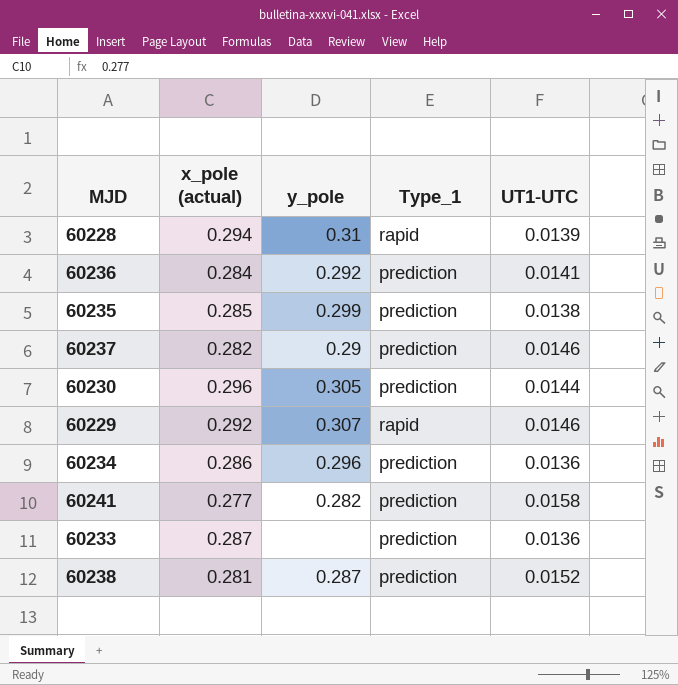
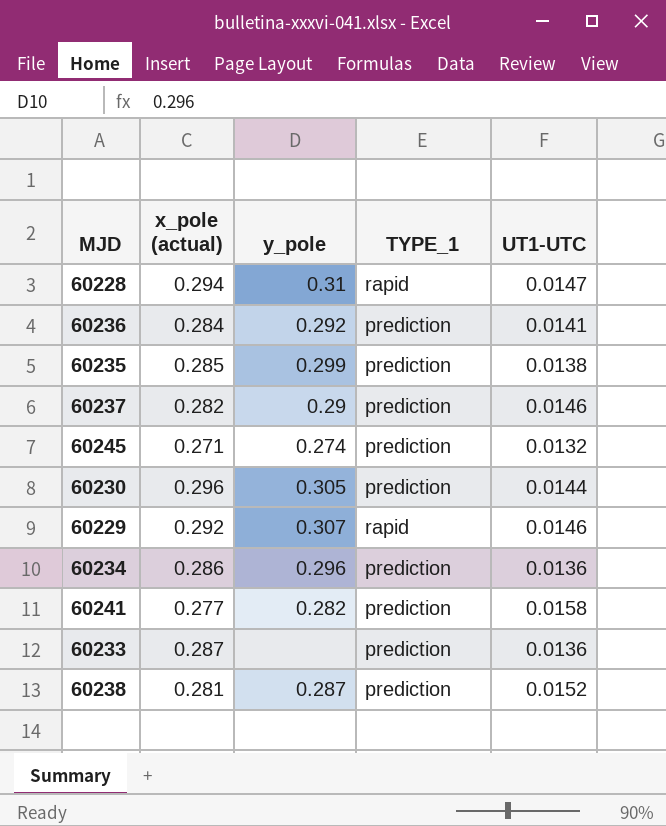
column name: Type_1 -> TYPE_1
60228 | UT1-UTC: 0.0139 -> 0.0147
row 60245: none -> 0.271 | 0.274 | prediction | 0.0132

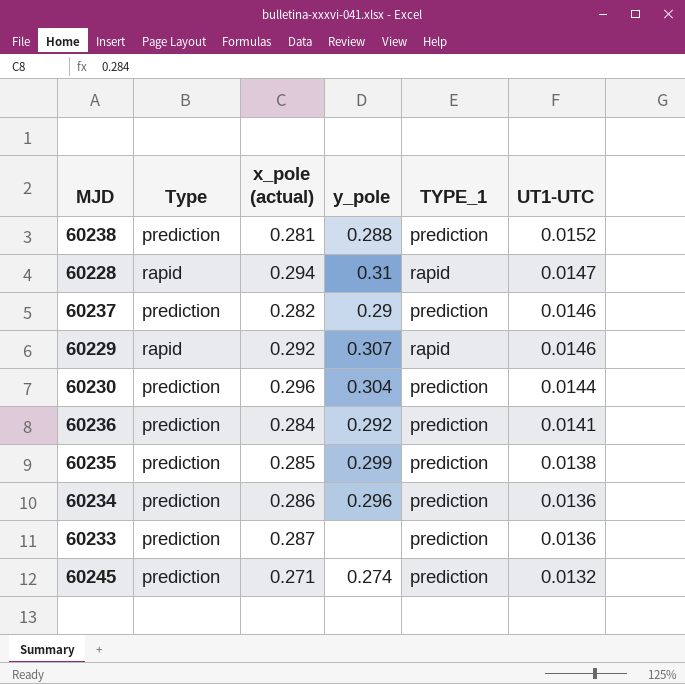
row order: none -> UT1-UTC descending
column Type | position: none -> 2
row 60241: 0.277 | 0.282 | prediction | 0.0158 -> none
60238 | y_pole: 0.287 -> 0.288
60230 | y_pole: 0.305 -> 0.304

